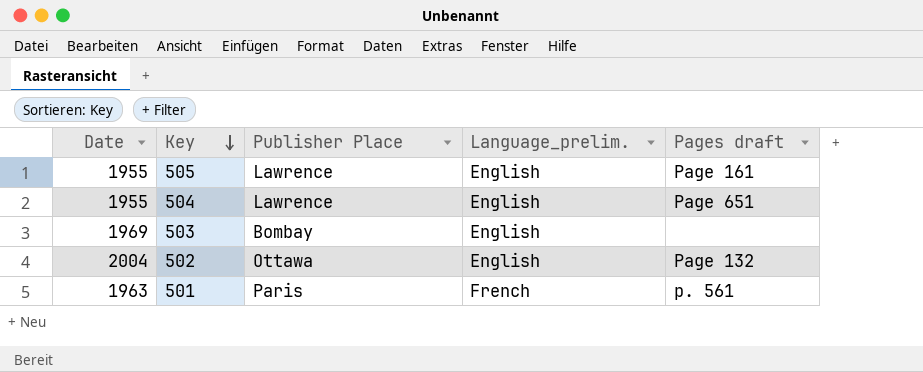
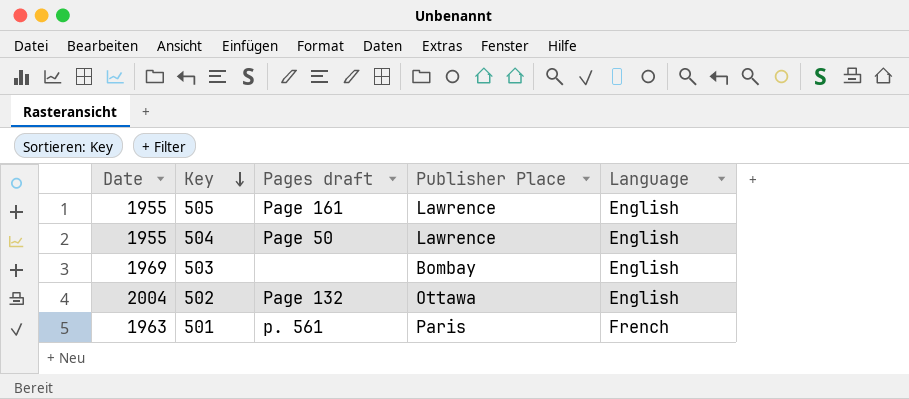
column Pages draft | position: 5 -> 3
column name: Language_prelim. -> Language
504 | Pages draft: Page 651 -> Page 50

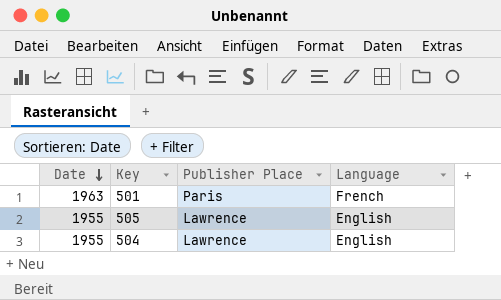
row order: Key descending -> Date descending
column Pages draft | position: 3 -> none
row 503: 1969 | none | Bombay | English -> none
row 502: 2004 | Page 132 | Ottawa | English -> none

